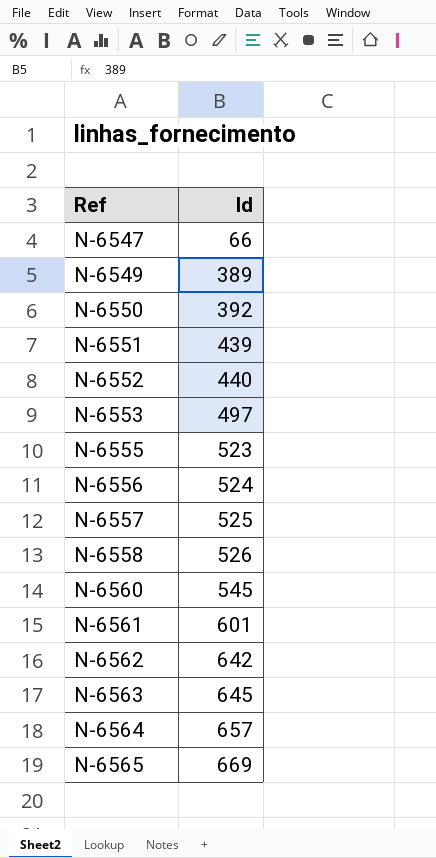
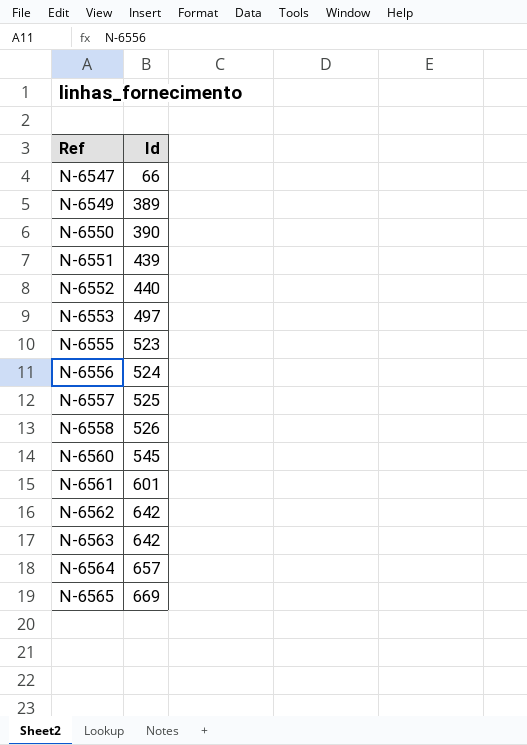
N-6550 | Id: 392 -> 390
N-6563 | Id: 645 -> 642

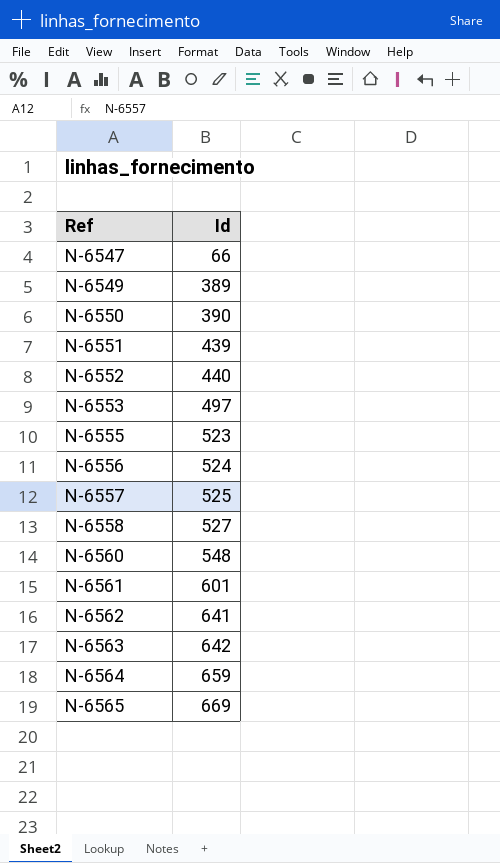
N-6558 | Id: 526 -> 527
N-6560 | Id: 545 -> 548
N-6562 | Id: 642 -> 641
N-6564 | Id: 657 -> 659

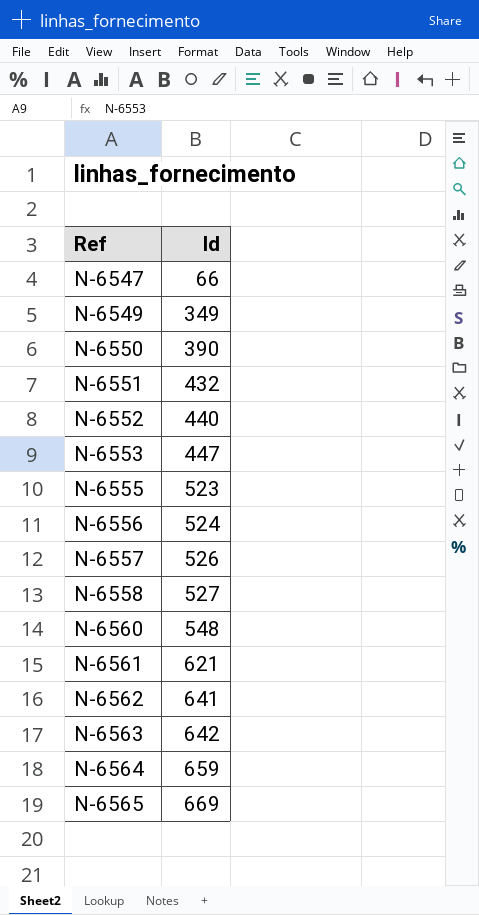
N-6549 | Id: 389 -> 349
N-6551 | Id: 439 -> 432
N-6553 | Id: 497 -> 447
N-6557 | Id: 525 -> 526
N-6561 | Id: 601 -> 621

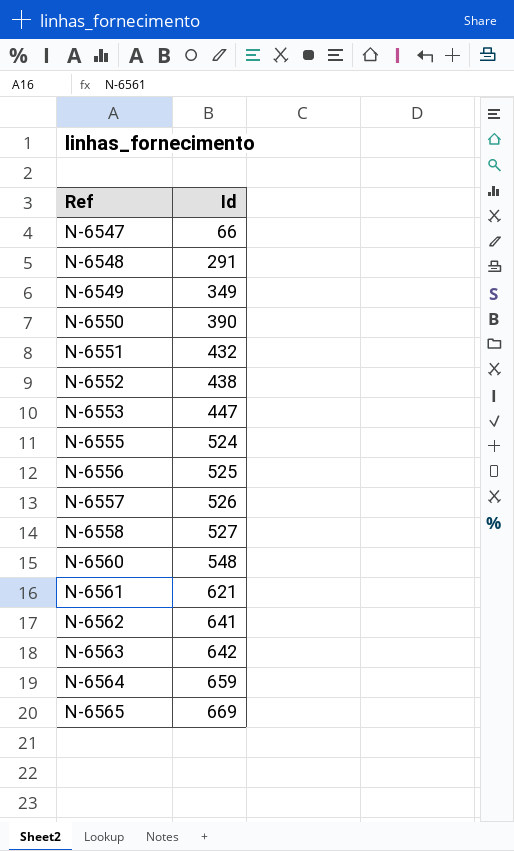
row N-6548: none -> 291
N-6552 | Id: 440 -> 438
N-6555 | Id: 523 -> 524
N-6556 | Id: 524 -> 525

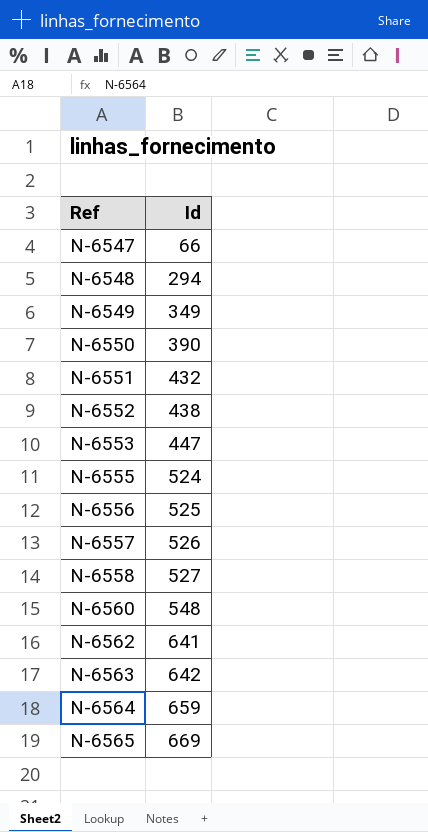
row N-6561: 621 -> none
N-6548 | Id: 291 -> 294

